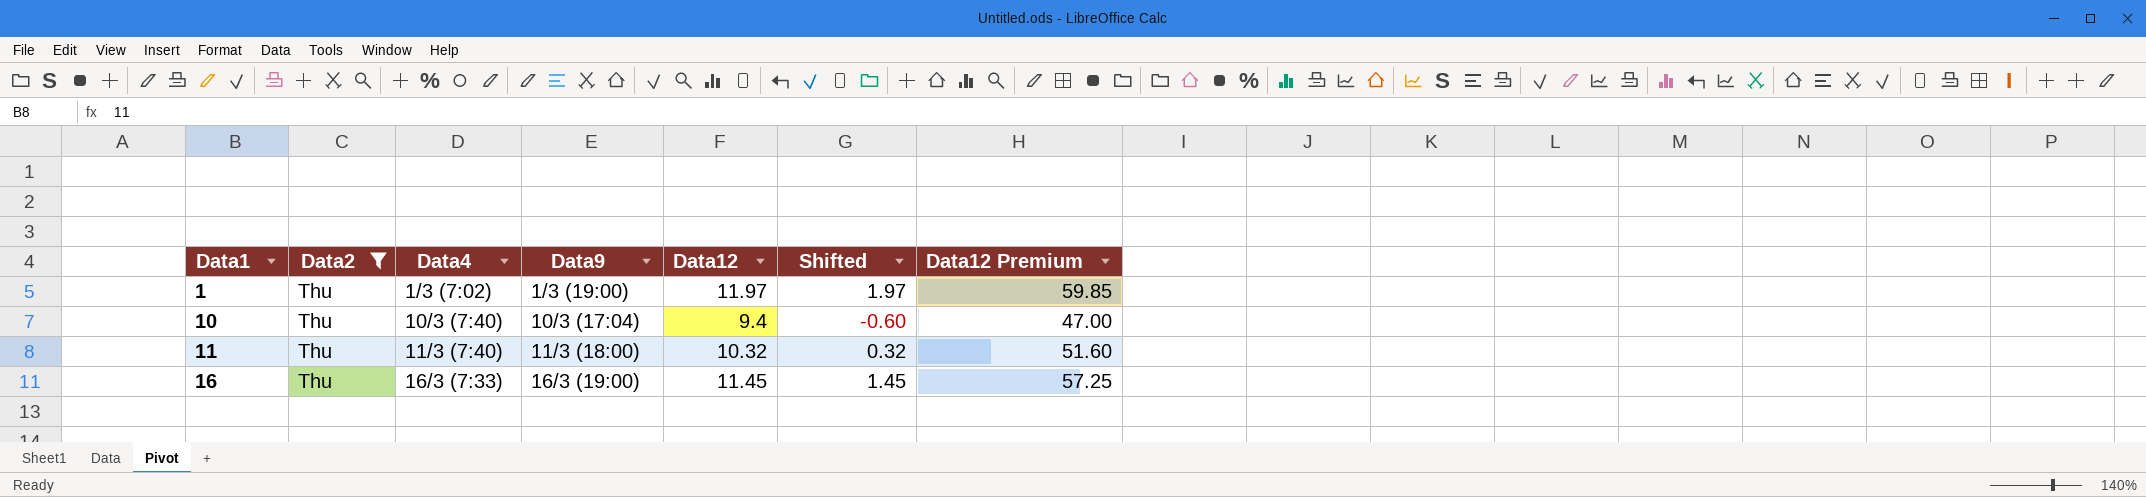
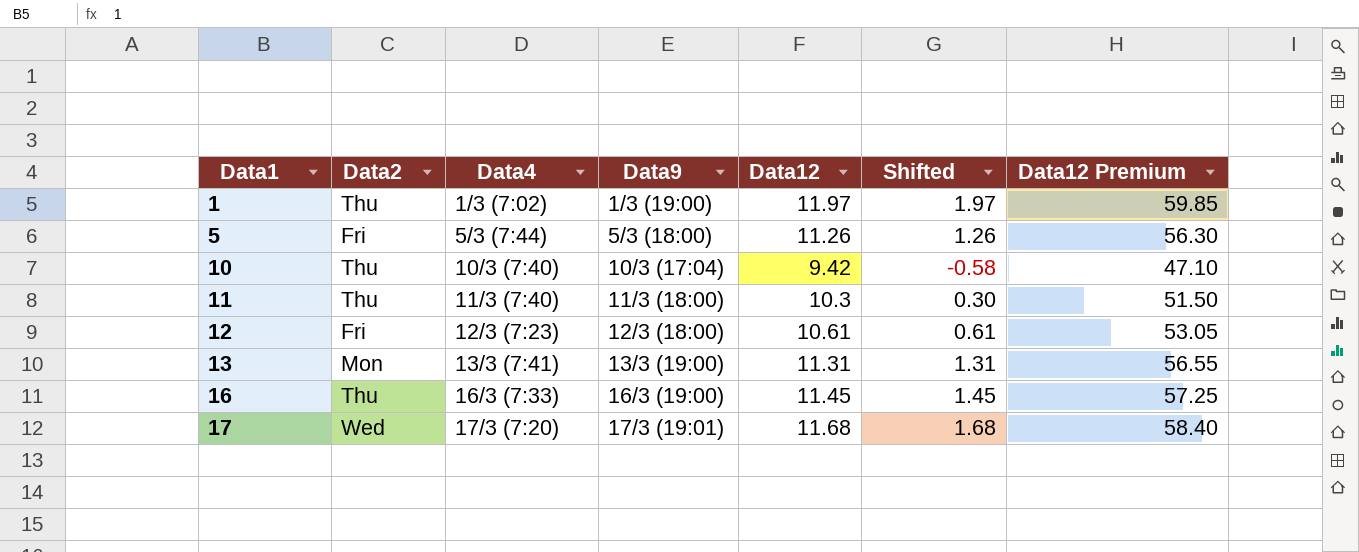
filter: Data2 = Thu -> none
10 | Data12: 9.4 -> 9.42
10 | Shifted: -0.60 -> -0.58
10 | Data12 Premium: 47.00 -> 47.10
11 | Data12: 10.32 -> 10.3
11 | Shifted: 0.32 -> 0.30
11 | Data12 Premium: 51.60 -> 51.50

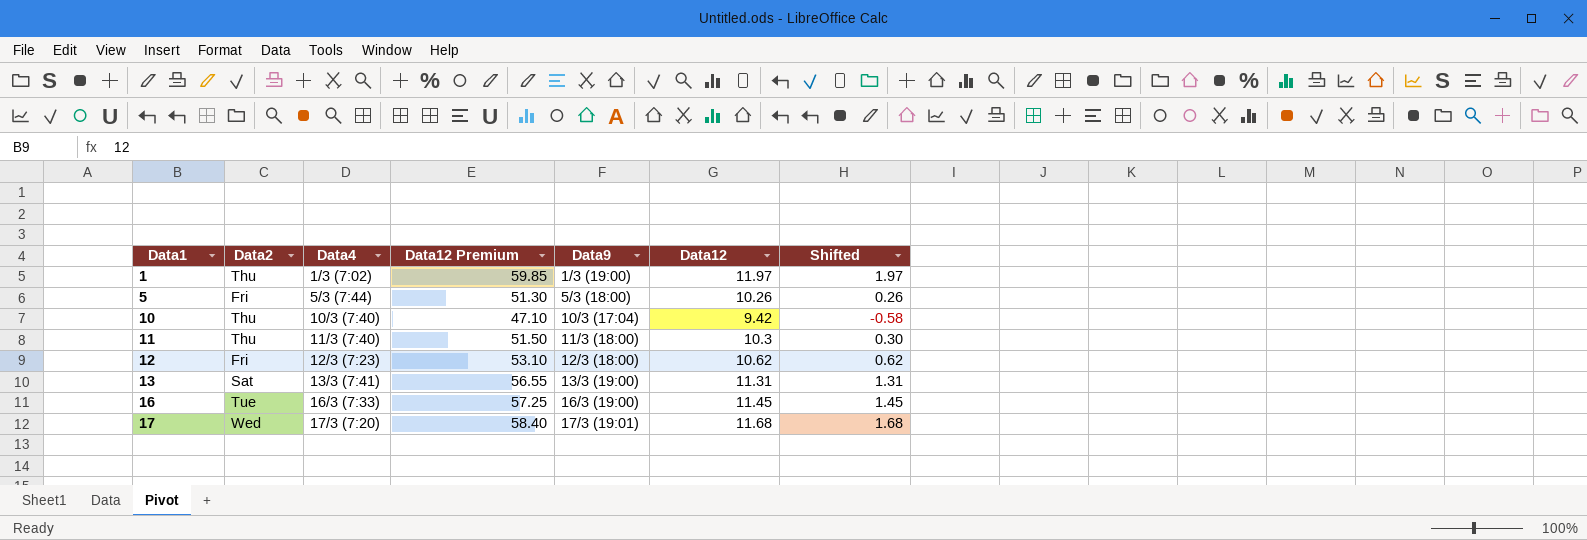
column Data12 Premium | position: 7 -> 4
5 | Data12 Premium: 56.30 -> 51.30
5 | Data12: 11.26 -> 10.26
5 | Shifted: 1.26 -> 0.26
12 | Data12 Premium: 53.05 -> 53.10
12 | Data12: 10.61 -> 10.62
12 | Shifted: 0.61 -> 0.62
13 | Data2: Mon -> Sat
16 | Data2: Thu -> Tue

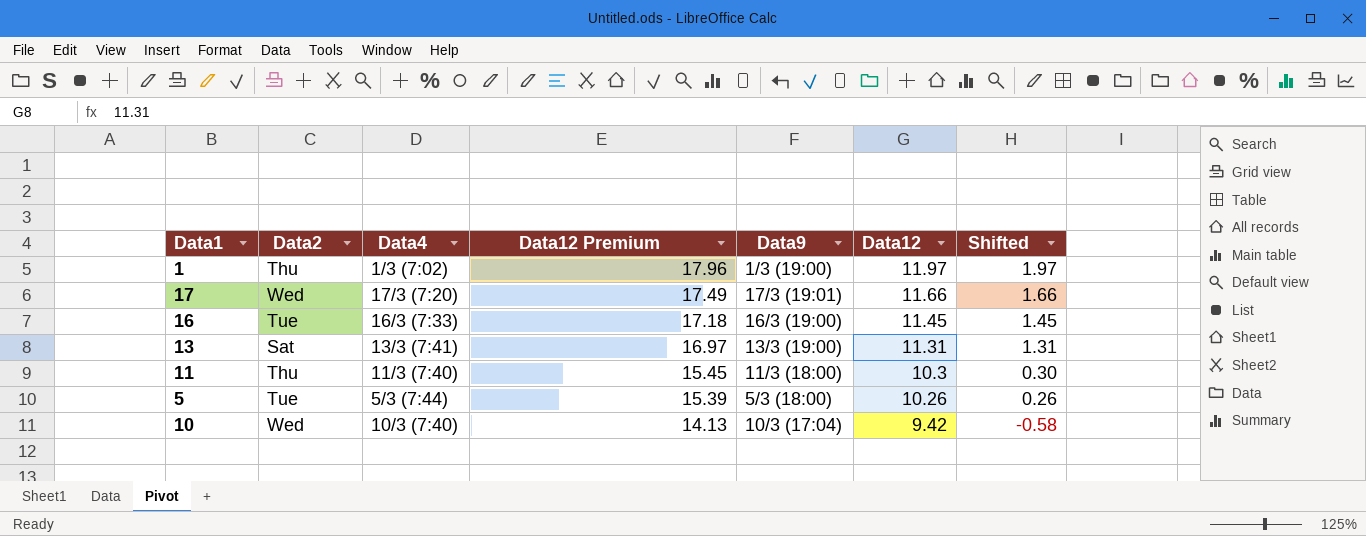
row order: Data1 ascending -> Data12 Premium descending
column Data12 Premium | formula: [Data12] * 5 -> [Data12] * 1.5
row 12: Fri | 12/3 (7:23) | 53.10 | 12/3 (18:00) | 10.62 | 0.62 -> none
17 | Data12: 11.68 -> 11.66
17 | Shifted: 1.68 -> 1.66
5 | Data2: Fri -> Tue
10 | Data2: Thu -> Wed

